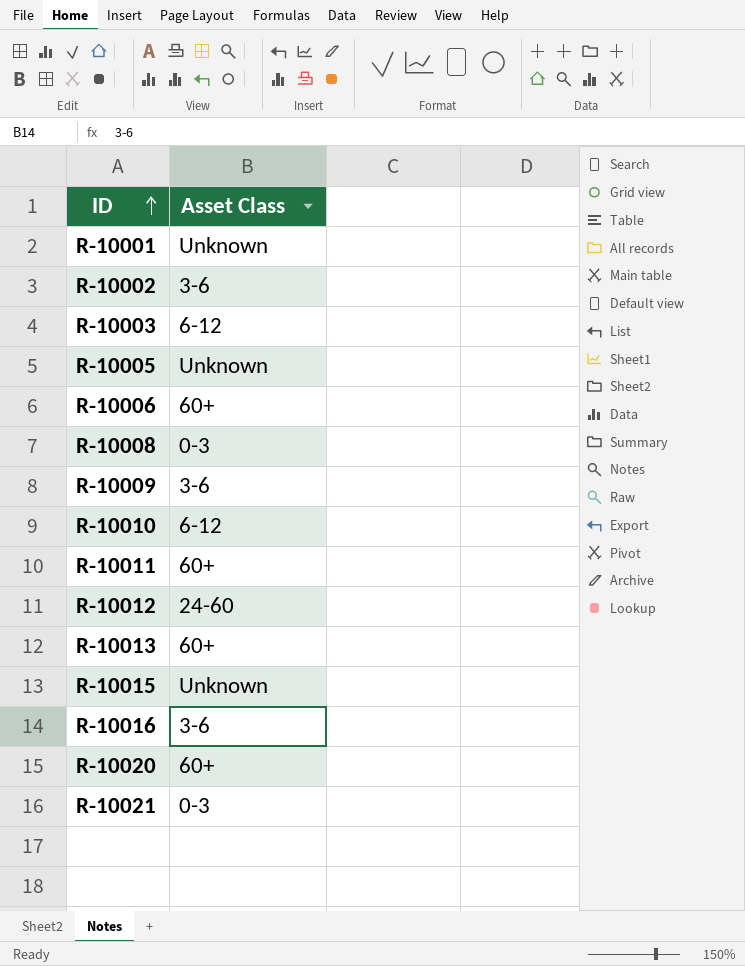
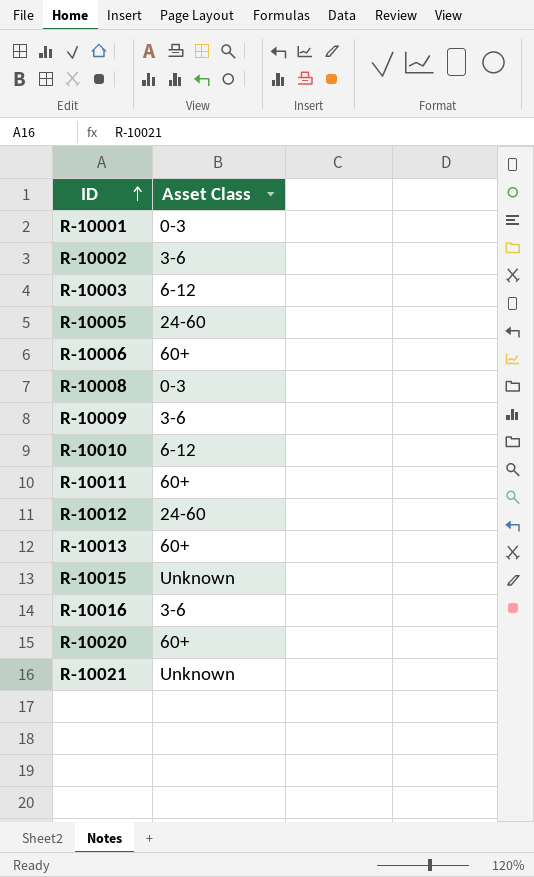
R-10001 | Asset Class: Unknown -> 0-3
R-10005 | Asset Class: Unknown -> 24-60
R-10021 | Asset Class: 0-3 -> Unknown

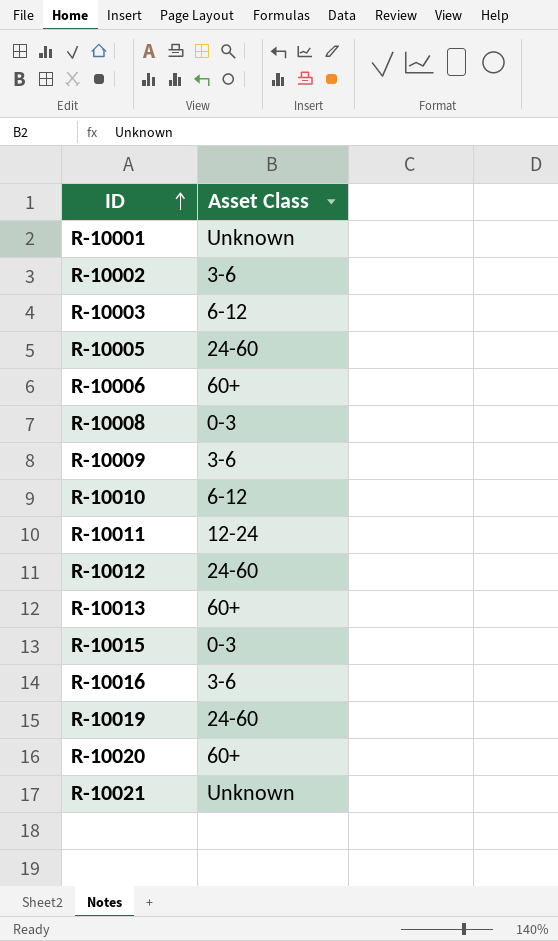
R-10001 | Asset Class: 0-3 -> Unknown
R-10011 | Asset Class: 60+ -> 12-24
R-10015 | Asset Class: Unknown -> 0-3
row R-10019: none -> 24-60

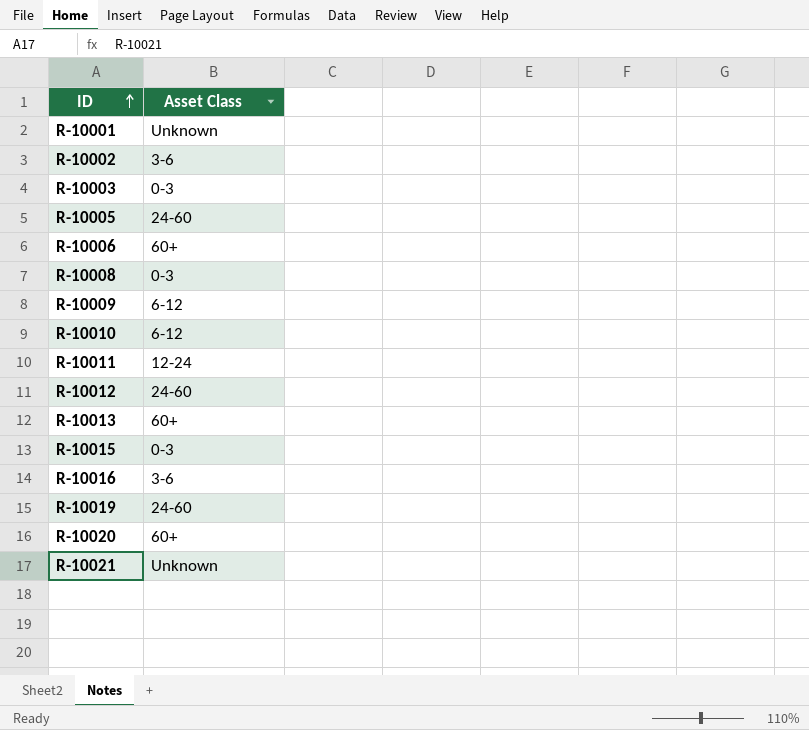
R-10003 | Asset Class: 6-12 -> 0-3
R-10009 | Asset Class: 3-6 -> 6-12

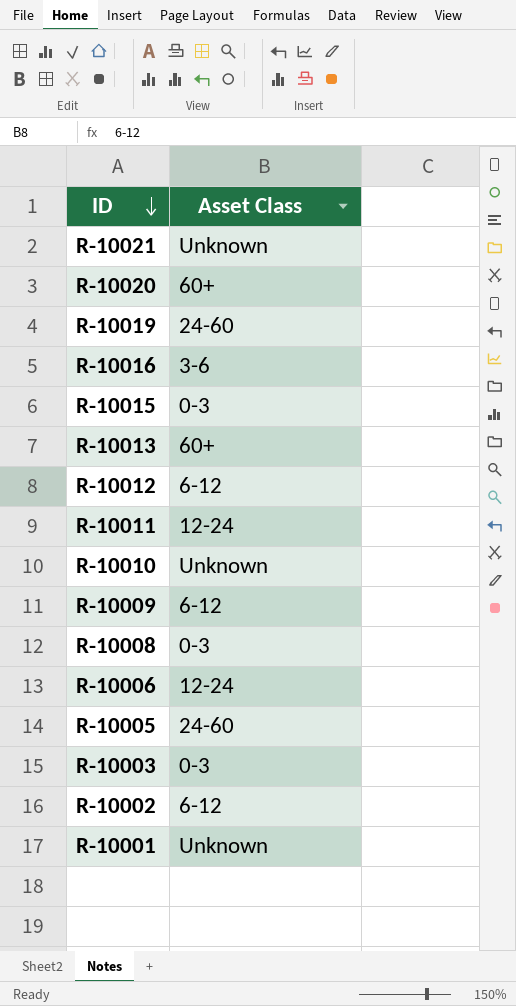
row order: ID ascending -> ID descending
R-10012 | Asset Class: 24-60 -> 6-12
R-10010 | Asset Class: 6-12 -> Unknown
R-10006 | Asset Class: 60+ -> 12-24
R-10002 | Asset Class: 3-6 -> 6-12

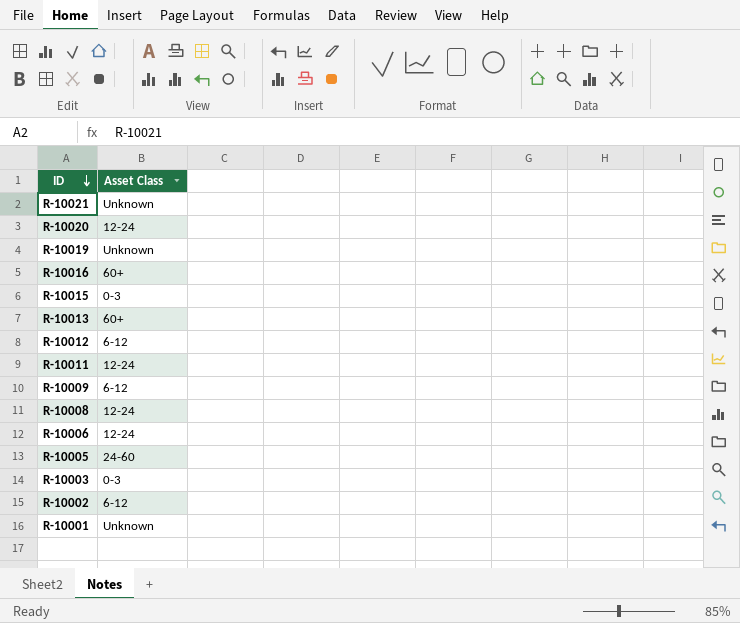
row R-10010: Unknown -> none
R-10020 | Asset Class: 60+ -> 12-24
R-10019 | Asset Class: 24-60 -> Unknown
R-10016 | Asset Class: 3-6 -> 60+
R-10008 | Asset Class: 0-3 -> 12-24

